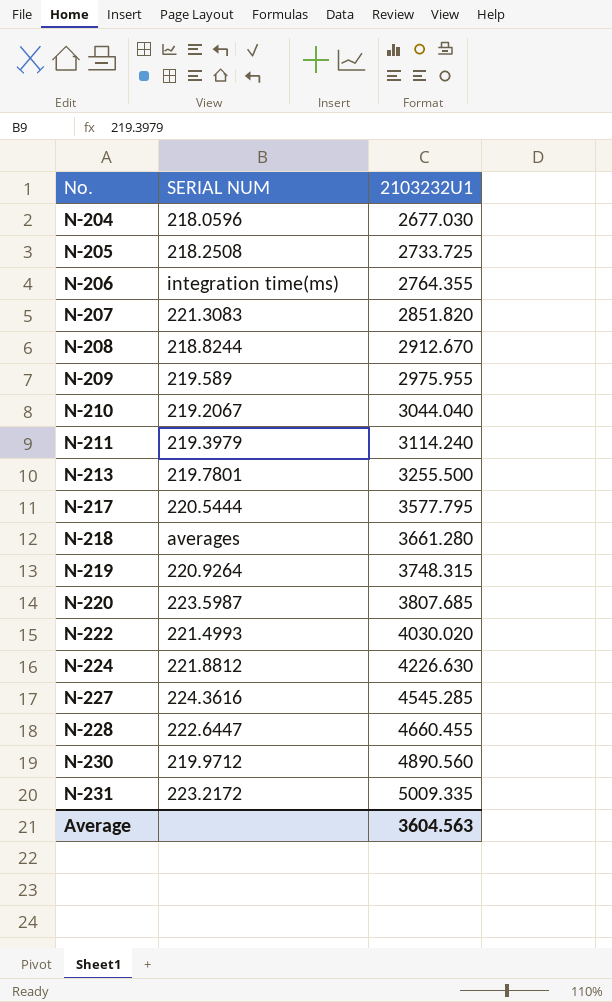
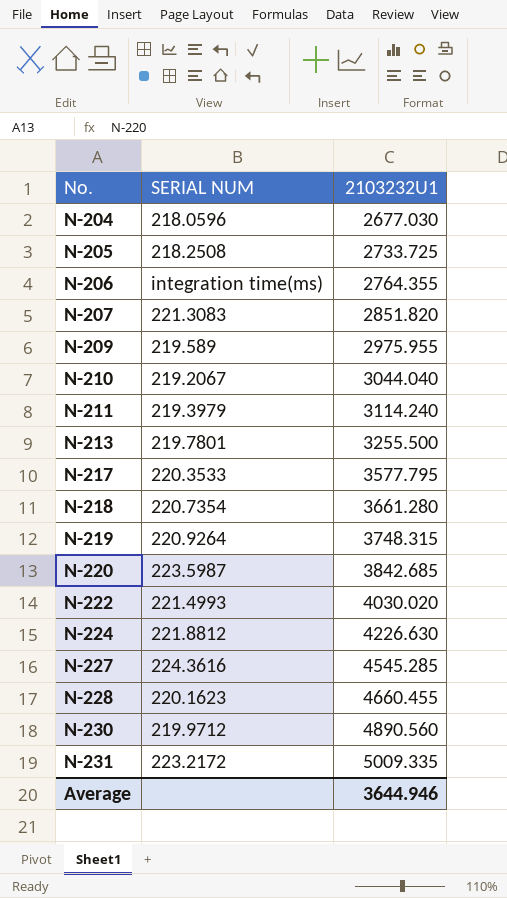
row N-208: 218.8244 | 2912.670 -> none
N-217 | SERIAL NUM: 220.5444 -> 220.3533
N-218 | SERIAL NUM: averages -> 220.7354
N-220 | 2103232U1: 3807.685 -> 3842.685
N-228 | SERIAL NUM: 222.6447 -> 220.1623
Average | 2103232U1: 3604.563 -> 3644.946

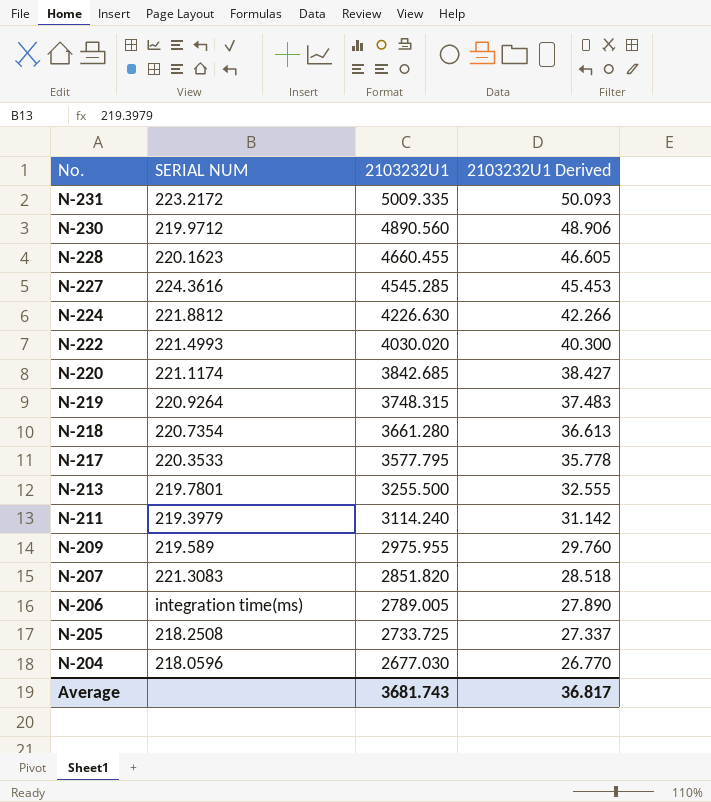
row order: No. ascending -> No. descending
column 2103232U1 Derived | formula: none -> [2103232U1] * 0.01
row N-210: 219.2067 | 3044.040 -> none
N-220 | SERIAL NUM: 223.5987 -> 221.1174
N-206 | 2103232U1: 2764.355 -> 2789.005
Average | 2103232U1: 3644.946 -> 3681.743

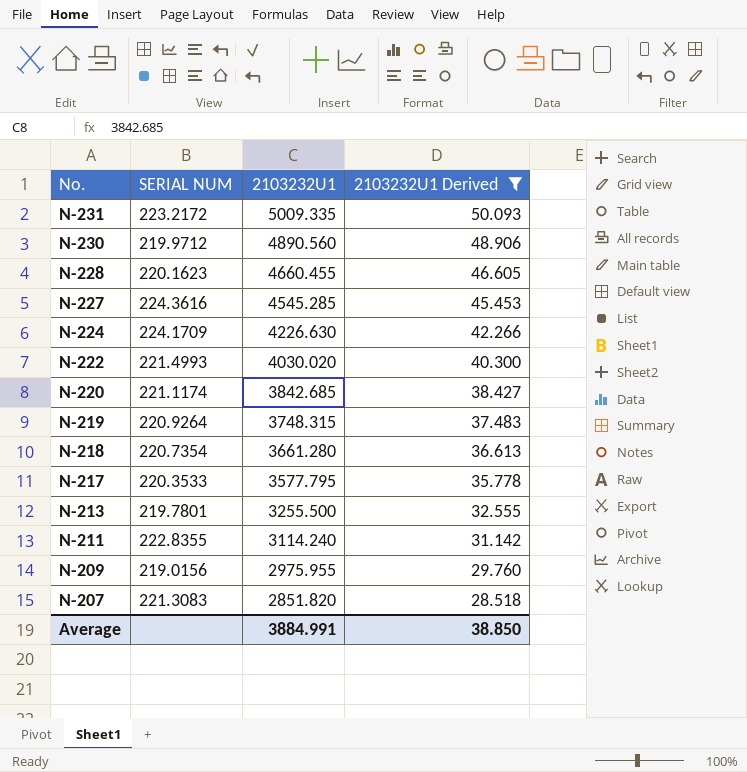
filter: none -> 2103232U1 Derived >= 28.518
N-224 | SERIAL NUM: 221.8812 -> 224.1709
N-211 | SERIAL NUM: 219.3979 -> 222.8355
N-209 | SERIAL NUM: 219.589 -> 219.0156
Average | 2103232U1: 3681.743 -> 3884.991
Average | 2103232U1 Derived: 36.817 -> 38.850

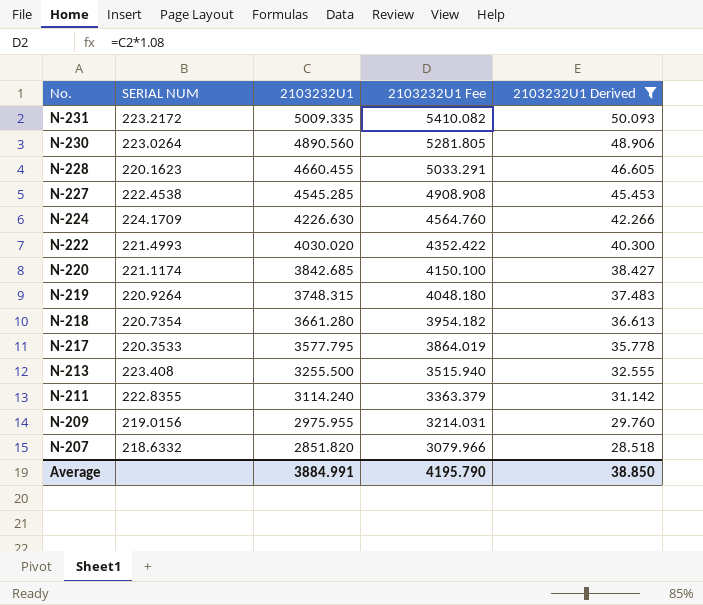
column 2103232U1 Fee | formula: none -> [2103232U1] * 1.08
N-230 | SERIAL NUM: 219.9712 -> 223.0264
N-227 | SERIAL NUM: 224.3616 -> 222.4538
N-213 | SERIAL NUM: 219.7801 -> 223.408
N-207 | SERIAL NUM: 221.3083 -> 218.6332

